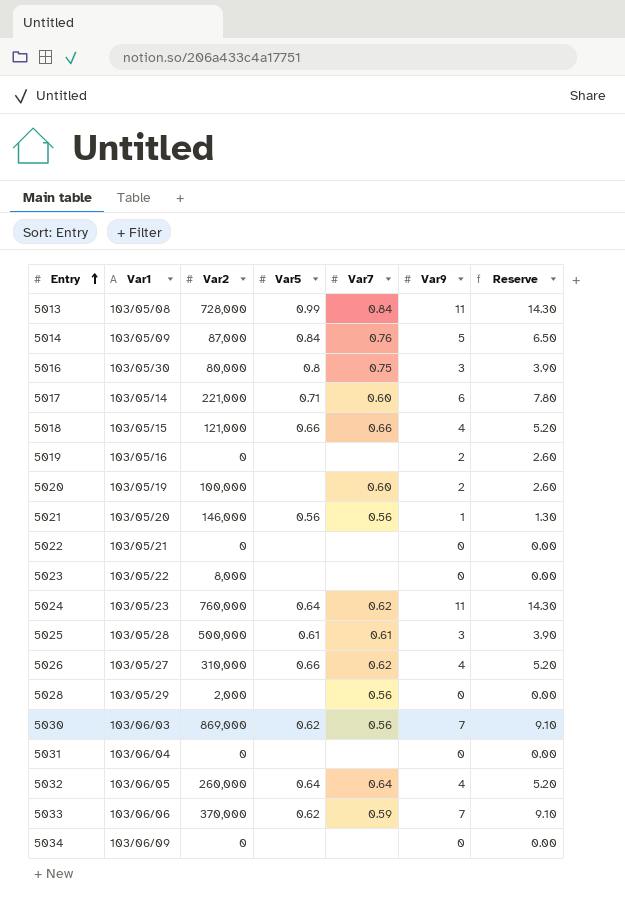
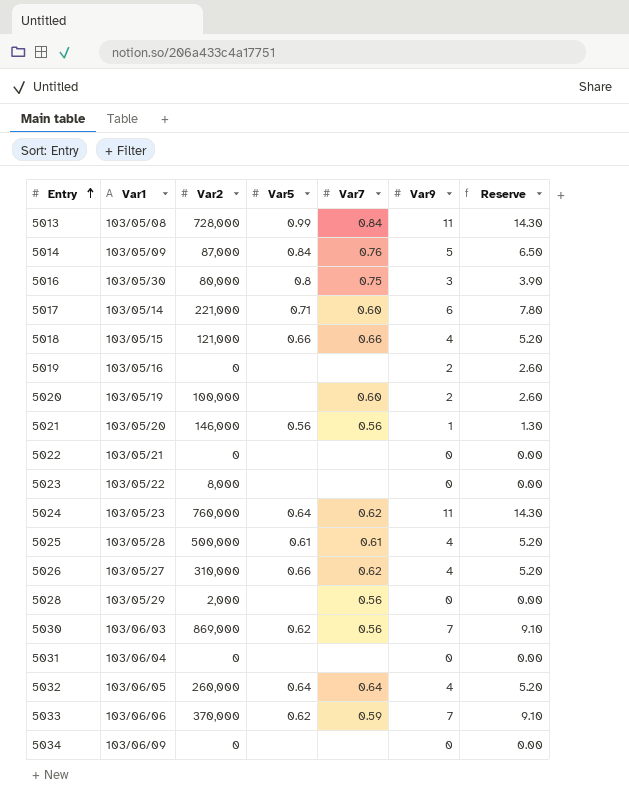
5025 | Var9: 3 -> 4
5025 | Reserve: 3.90 -> 5.20

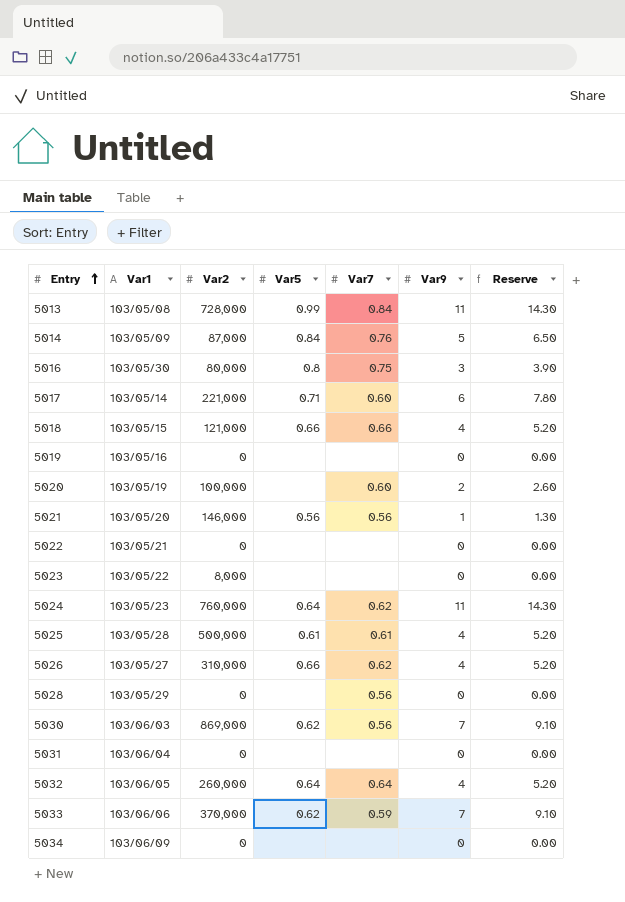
5019 | Var9: 2 -> 0
5019 | Reserve: 2.60 -> 0.00
5028 | Var2: 2,000 -> 0

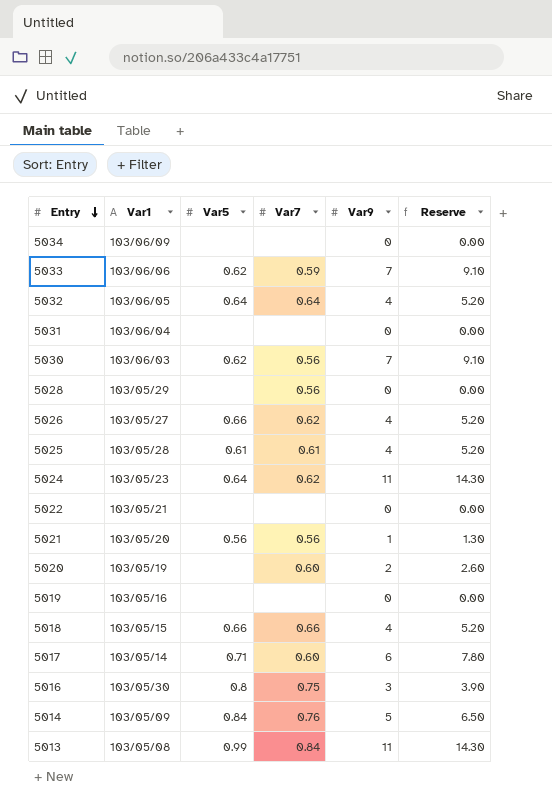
row order: Entry ascending -> Entry descending
column Var2 | position: 3 -> none
row 5023: 103/05/22 | 8,000 | none | none | 0 | 0.00 -> none

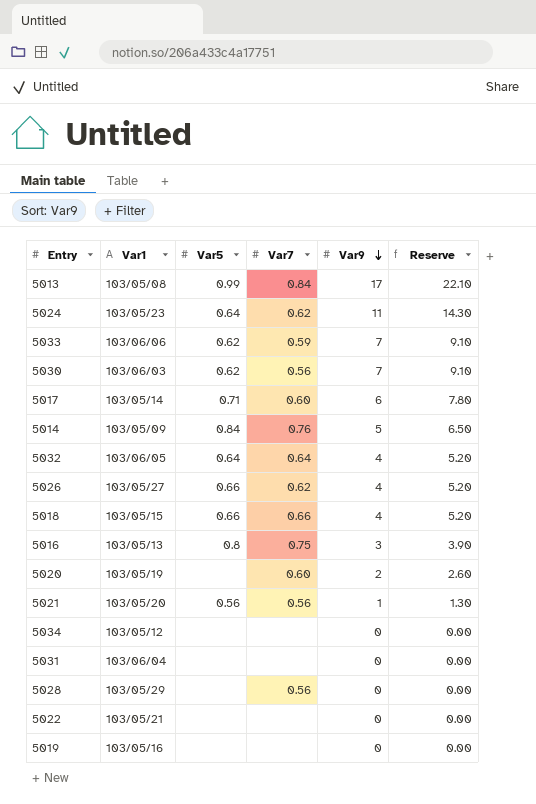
row order: Entry descending -> Var9 descending
row 5025: 103/05/28 | 0.61 | 0.61 | 4 | 5.20 -> none
5013 | Var9: 11 -> 17
5013 | Reserve: 14.30 -> 22.10
5016 | Var1: 103/05/30 -> 103/05/13
5034 | Var1: 103/06/09 -> 103/05/12

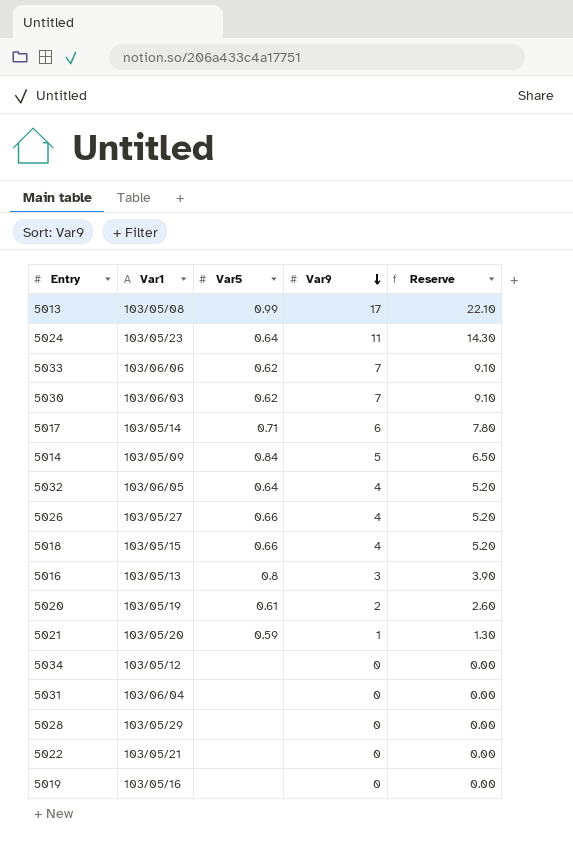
column Var7 | position: 4 -> none
5020 | Var5: none -> 0.61
5021 | Var5: 0.56 -> 0.59

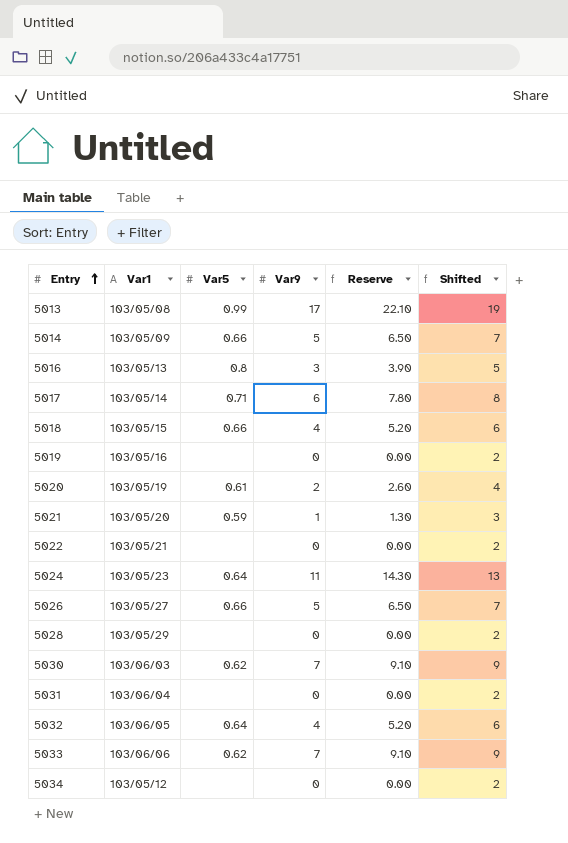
row order: Var9 descending -> Entry ascending
column Shifted | formula: none -> [Var9] + 2
5014 | Var5: 0.84 -> 0.66
5026 | Var9: 4 -> 5
5026 | Reserve: 5.20 -> 6.50

